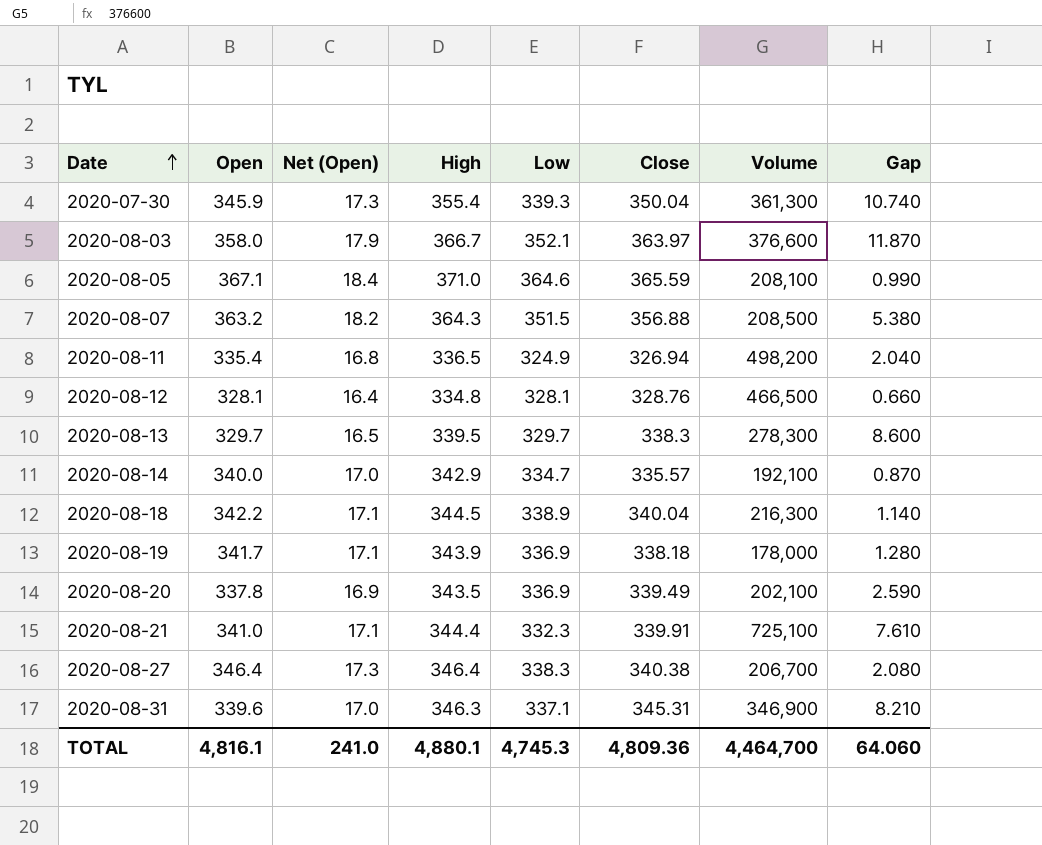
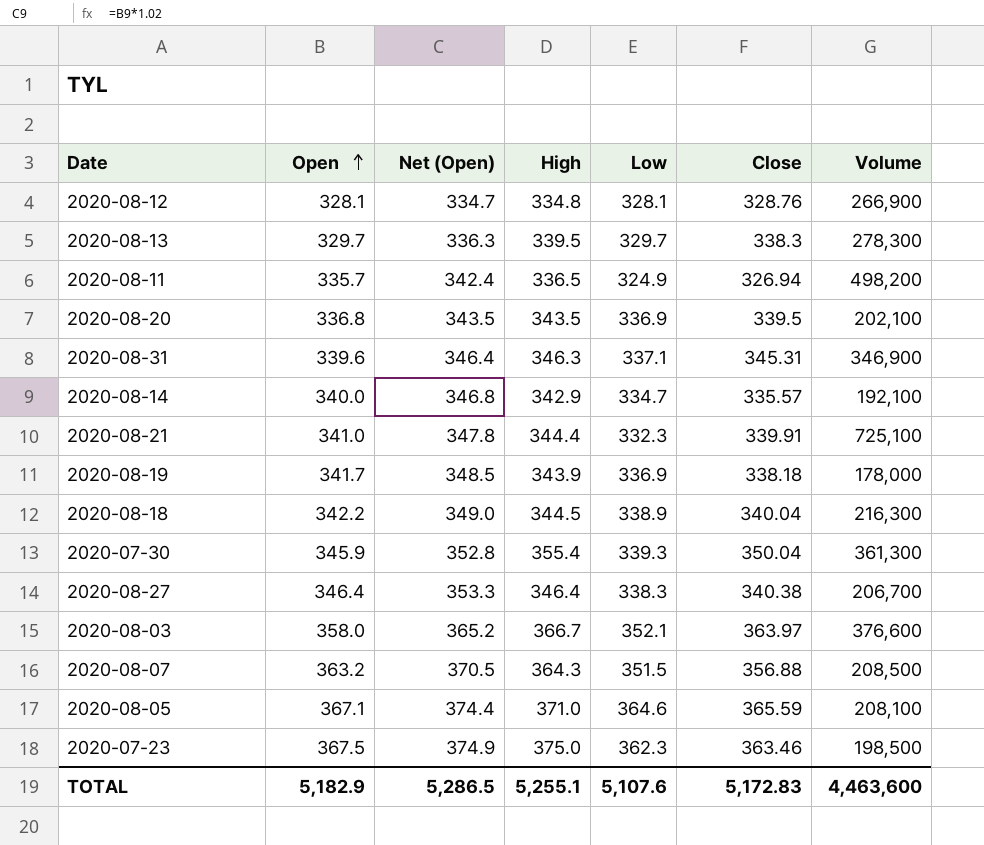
row order: Date ascending -> Open ascending
column Gap | formula: [Close] - [Low] -> none
column Net (Open) | formula: [Open] * 0.05 -> [Open] * 1.02
2020-08-12 | Volume: 466,500 -> 266,900
2020-08-11 | Open: 335.4 -> 335.7
2020-08-20 | Open: 337.8 -> 336.8
2020-08-20 | Close: 339.49 -> 339.5
row 2020-07-23: none -> 367.5 | 374.9 | 375.0 | 362.3 | 363.46 | 198,500
TOTAL | Open: 4,816.1 -> 5,182.9
TOTAL | Net (Open): 241.0 -> 5,286.5
TOTAL | High: 4,880.1 -> 5,255.1
TOTAL | Low: 4,745.3 -> 5,107.6
TOTAL | Close: 4,809.36 -> 5,172.83
TOTAL | Volume: 4,464,700 -> 4,463,600

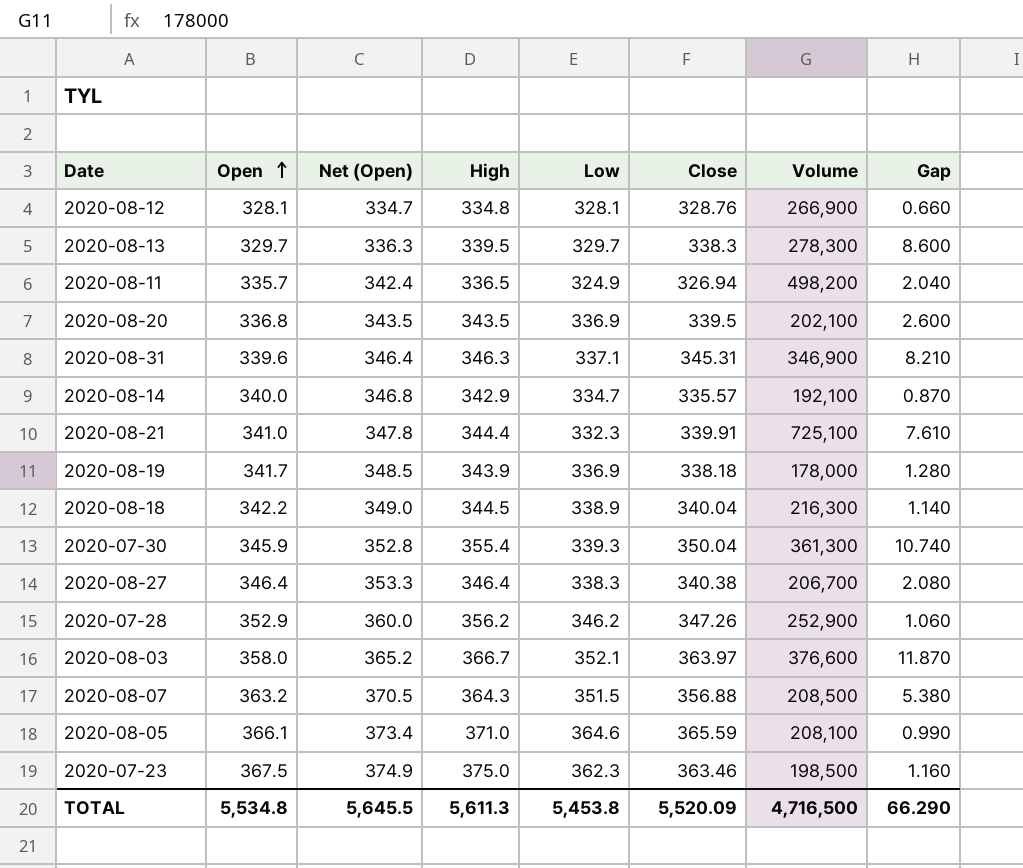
column Gap | formula: none -> [Close] - [Low]
row 2020-07-28: none -> 352.9 | 360.0 | 356.2 | 346.2 | 347.26 | 252,900 | 1.060
2020-08-05 | Open: 367.1 -> 366.1
2020-08-05 | Net (Open): 374.4 -> 373.4
TOTAL | Open: 5,182.9 -> 5,534.8
TOTAL | Net (Open): 5,286.5 -> 5,645.5
TOTAL | High: 5,255.1 -> 5,611.3
TOTAL | Low: 5,107.6 -> 5,453.8
TOTAL | Close: 5,172.83 -> 5,520.09
TOTAL | Volume: 4,463,600 -> 4,716,500

